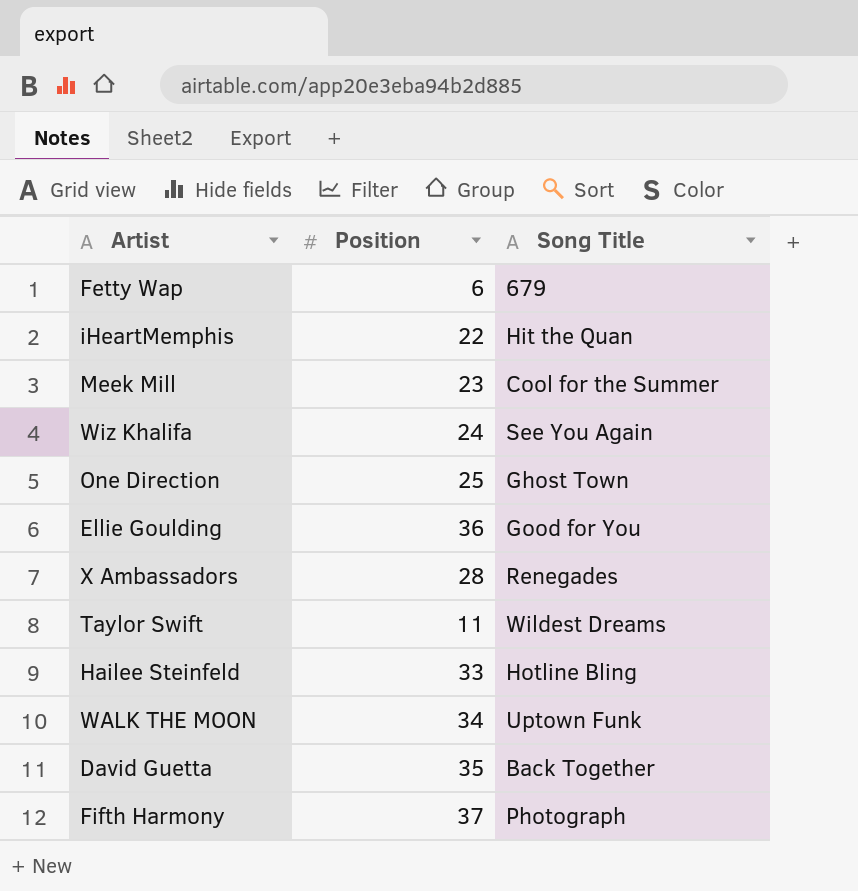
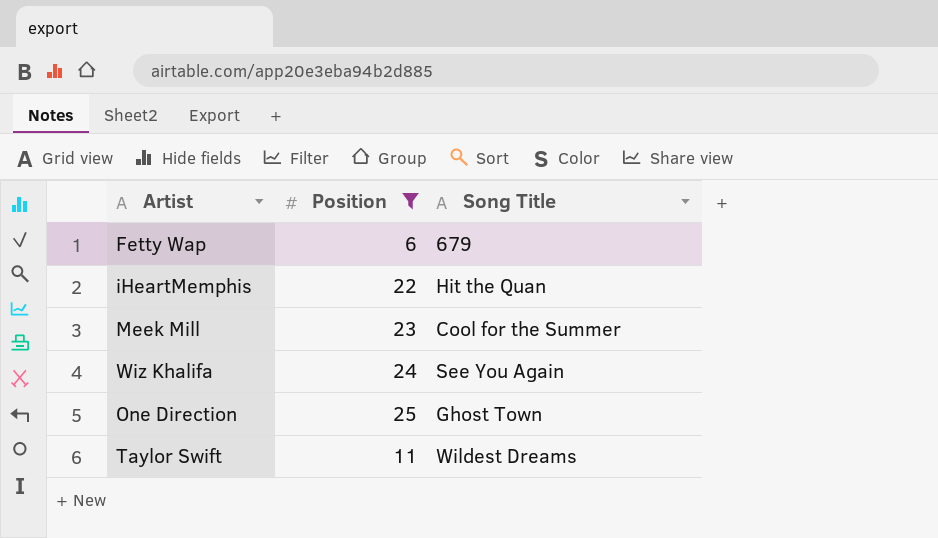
filter: none -> Position <= 25

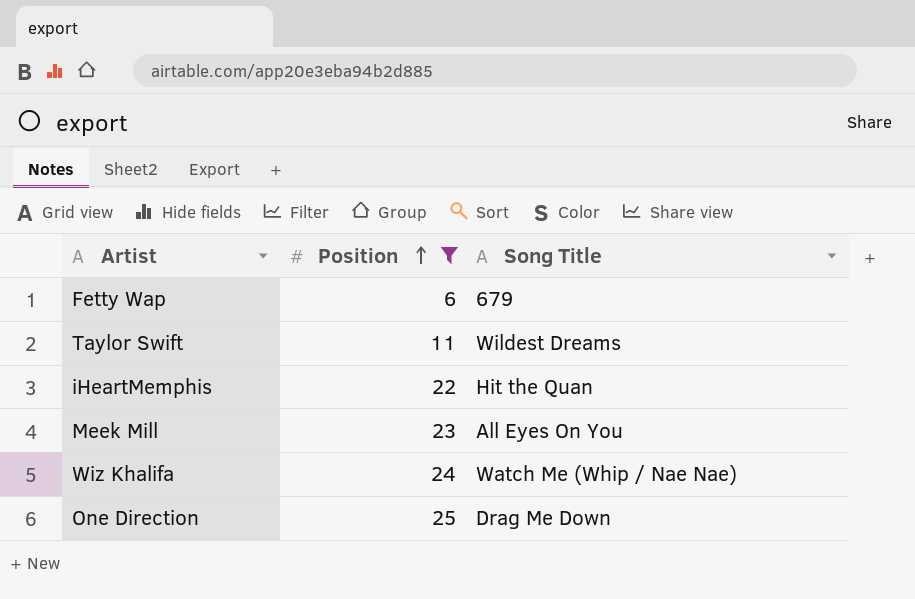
row order: none -> Position ascending
Meek Mill | Song Title: Cool for the Summer -> All Eyes On You
Wiz Khalifa | Song Title: See You Again -> Watch Me (Whip / Nae Nae)
One Direction | Song Title: Ghost Town -> Drag Me Down

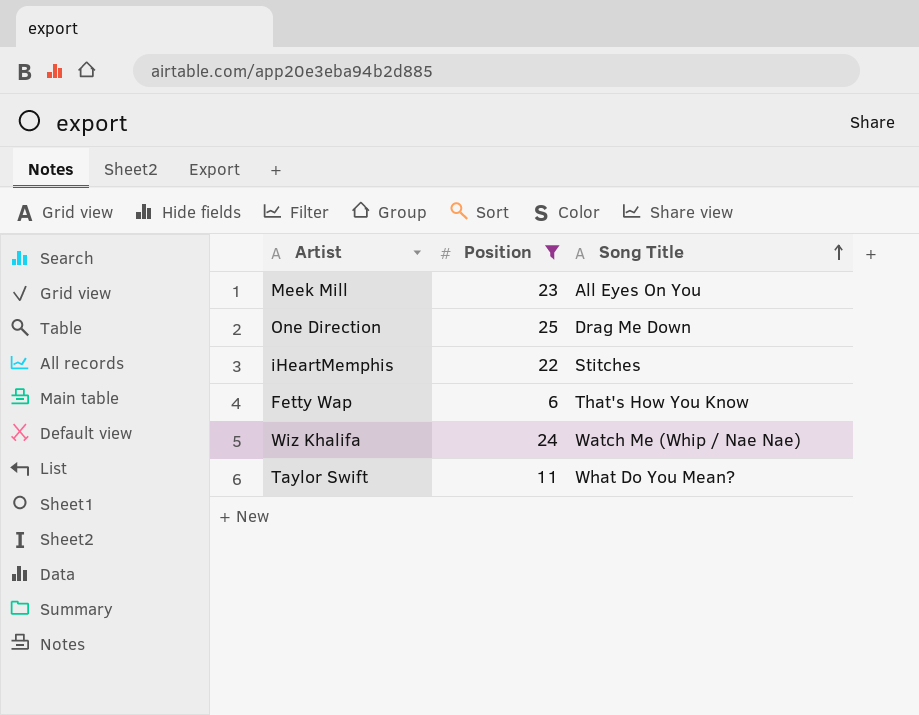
row order: Position ascending -> Song Title ascending
iHeartMemphis | Song Title: Hit the Quan -> Stitches
Fetty Wap | Song Title: 679 -> That's How You Know
Taylor Swift | Song Title: Wildest Dreams -> What Do You Mean?

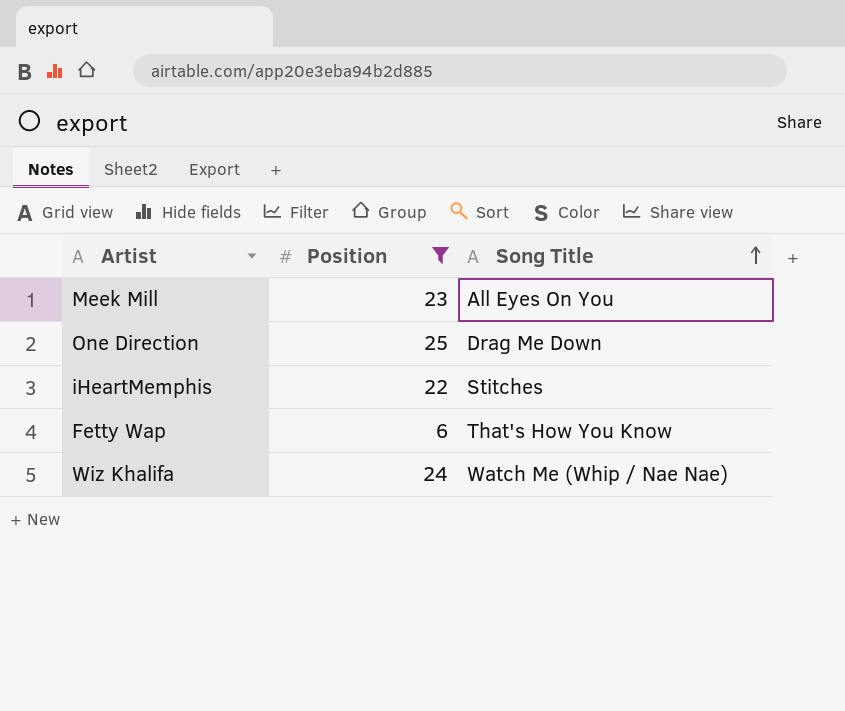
row Taylor Swift: 11 | What Do You Mean? -> none

